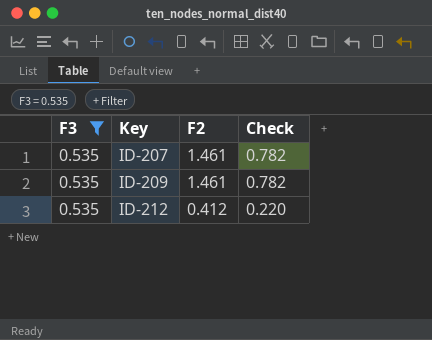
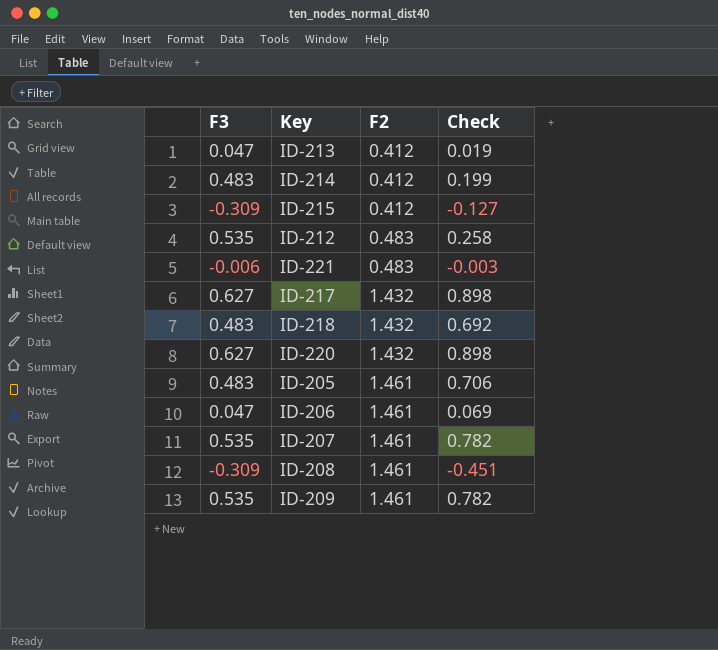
filter: F3 = 0.535 -> none
row order: Key ascending -> F2 ascending
ID-212 | F2: 0.412 -> 0.483
ID-212 | Check: 0.220 -> 0.258

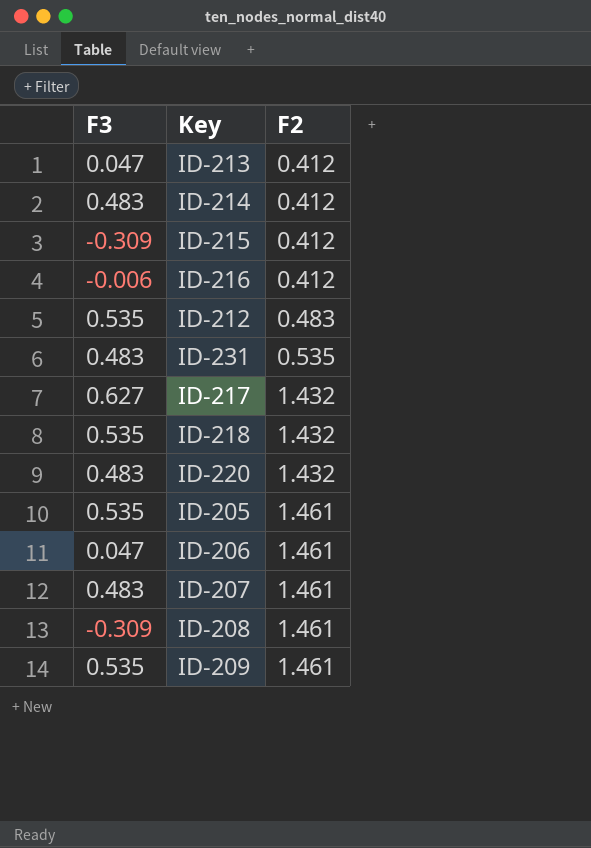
column Check | formula: [F3] * [F2] -> none
row ID-221: -0.006 | 0.483 | -0.003 -> none
row ID-216: none -> -0.006 | 0.412
row ID-231: none -> 0.483 | 0.535
ID-218 | F3: 0.483 -> 0.535
ID-220 | F3: 0.627 -> 0.483
ID-205 | F3: 0.483 -> 0.535
ID-207 | F3: 0.535 -> 0.483

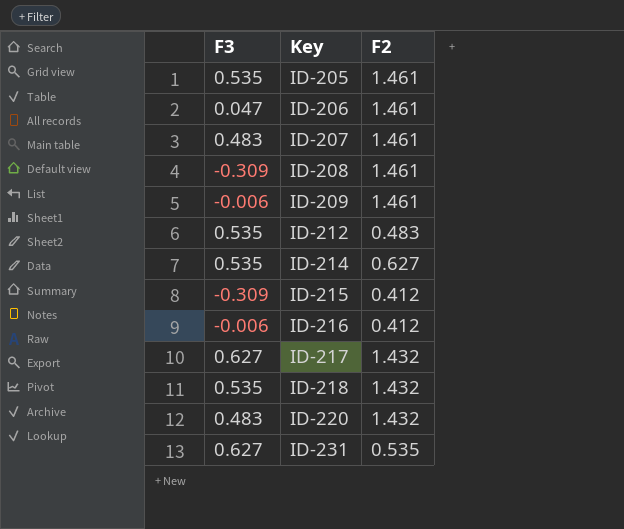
row order: F2 ascending -> Key ascending
row ID-213: 0.047 | 0.412 -> none
ID-209 | F3: 0.535 -> -0.006
ID-214 | F3: 0.483 -> 0.535
ID-214 | F2: 0.412 -> 0.627
ID-231 | F3: 0.483 -> 0.627

